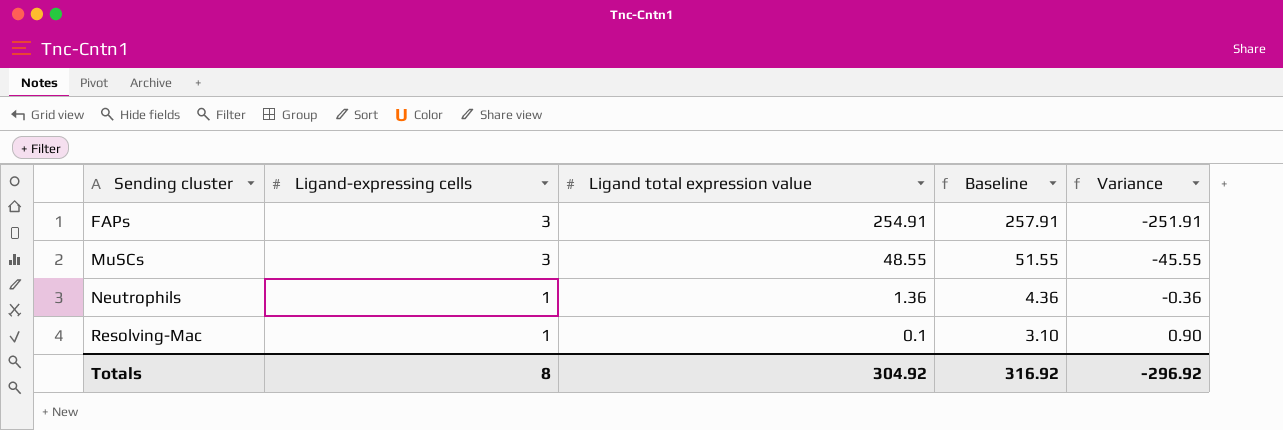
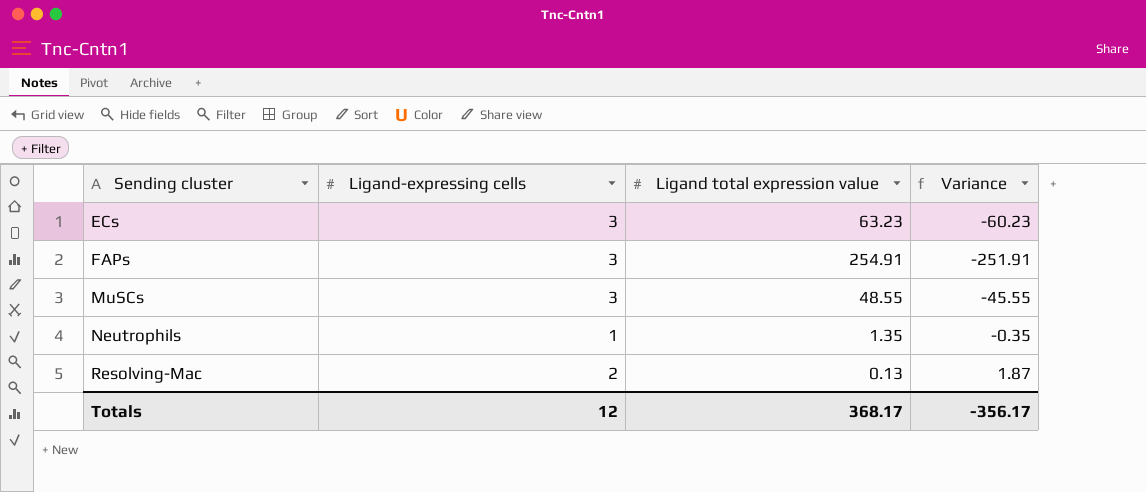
column Baseline | formula: [Ligand total expression value] + 3 -> none
row ECs: none -> 3 | 63.23 | -60.23
Neutrophils | Ligand total expression value: 1.36 -> 1.35
Neutrophils | Variance: -0.36 -> -0.35
Resolving-Mac | Ligand-expressing cells: 1 -> 2
Resolving-Mac | Ligand total expression value: 0.1 -> 0.13
Resolving-Mac | Variance: 0.90 -> 1.87
Totals | Ligand-expressing cells: 8 -> 12
Totals | Ligand total expression value: 304.92 -> 368.17
Totals | Variance: -296.92 -> -356.17

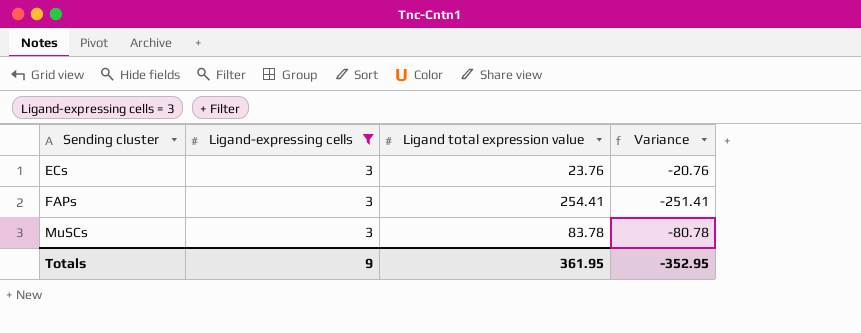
filter: none -> Ligand-expressing cells = 3
ECs | Ligand total expression value: 63.23 -> 23.76
ECs | Variance: -60.23 -> -20.76
FAPs | Ligand total expression value: 254.91 -> 254.41
FAPs | Variance: -251.91 -> -251.41
MuSCs | Ligand total expression value: 48.55 -> 83.78
MuSCs | Variance: -45.55 -> -80.78
Totals | Ligand-expressing cells: 12 -> 9
Totals | Ligand total expression value: 368.17 -> 361.95
Totals | Variance: -356.17 -> -352.95

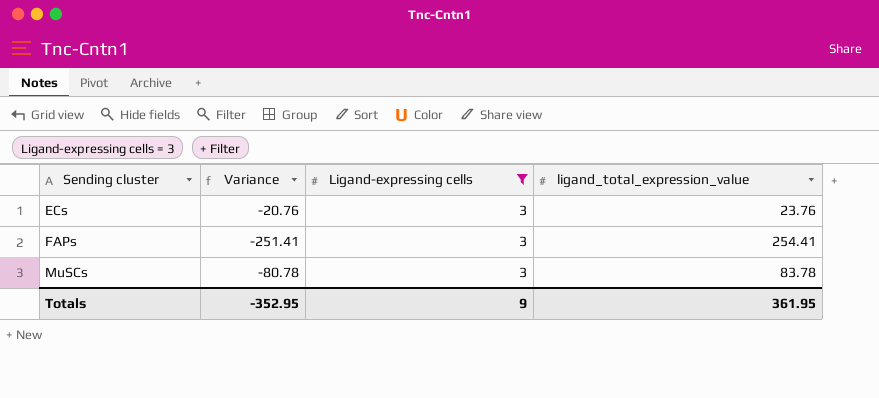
column Variance | position: 4 -> 2
column name: Ligand total expression value -> ligand_total_expression_value

